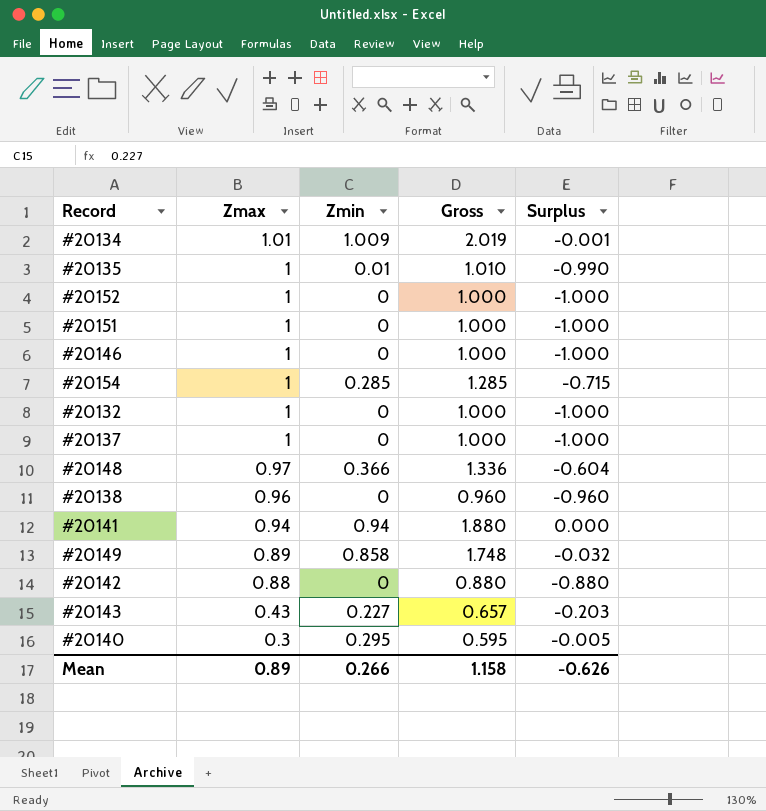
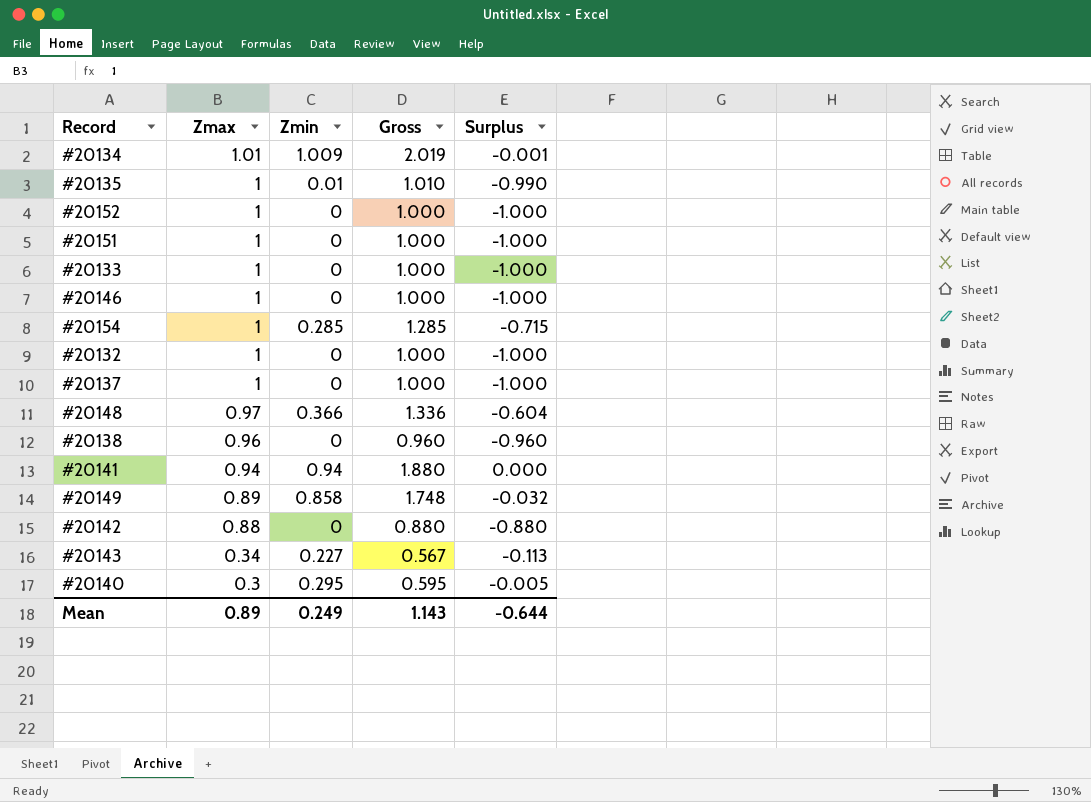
row #20133: none -> 1 | 0 | 1.000 | -1.000
#20143 | Zmax: 0.43 -> 0.34
#20143 | Gross: 0.657 -> 0.567
#20143 | Surplus: -0.203 -> -0.113
Mean | Zmin: 0.266 -> 0.249
Mean | Gross: 1.158 -> 1.143
Mean | Surplus: -0.626 -> -0.644

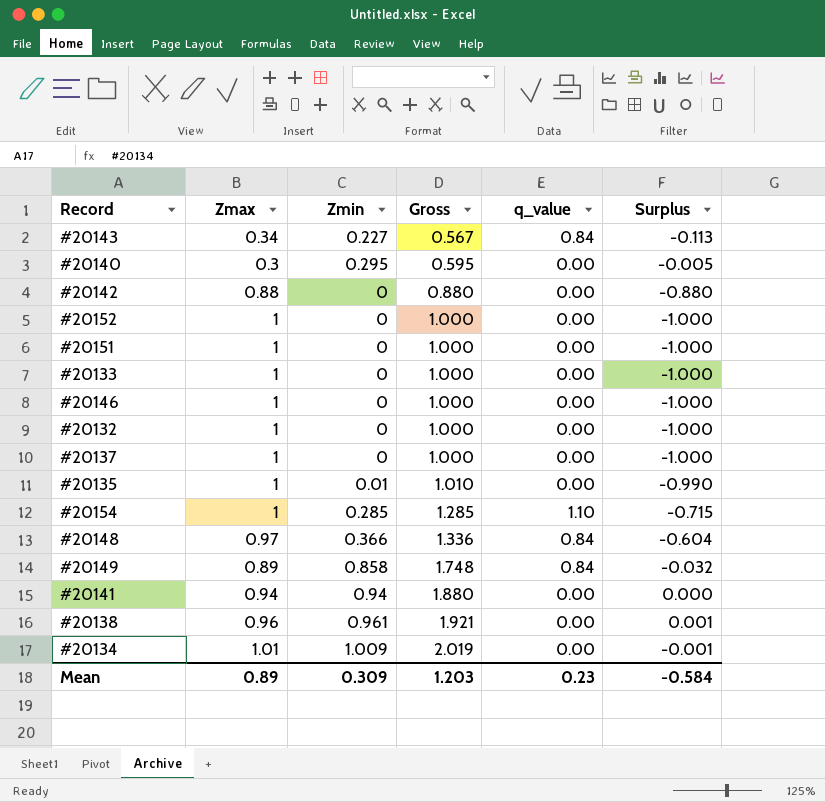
row order: Zmax descending -> Gross ascending
column q_value | position: none -> 5
#20138 | Zmin: 0 -> 0.961
#20138 | Gross: 0.960 -> 1.921
#20138 | Surplus: -0.960 -> 0.001
Mean | Zmin: 0.249 -> 0.309
Mean | Gross: 1.143 -> 1.203
Mean | Surplus: -0.644 -> -0.584

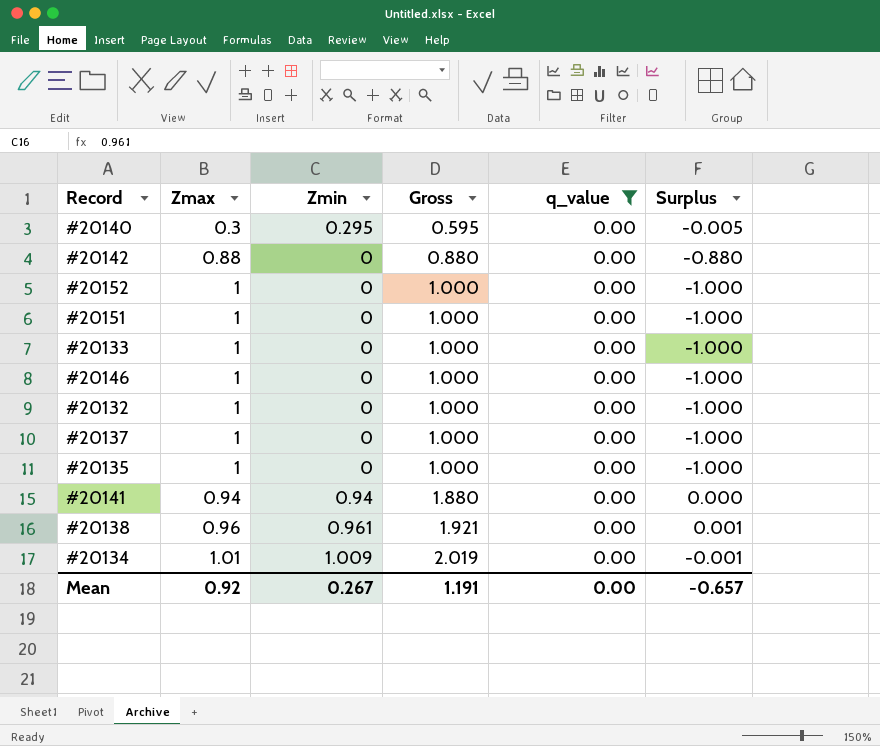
filter: none -> q_value = 0.00
#20135 | Zmin: 0.01 -> 0
#20135 | Gross: 1.010 -> 1.000
#20135 | Surplus: -0.990 -> -1.000
Mean | Zmax: 0.89 -> 0.92
Mean | Zmin: 0.309 -> 0.267
Mean | Gross: 1.203 -> 1.191
Mean | q_value: 0.23 -> 0.00
Mean | Surplus: -0.584 -> -0.657

